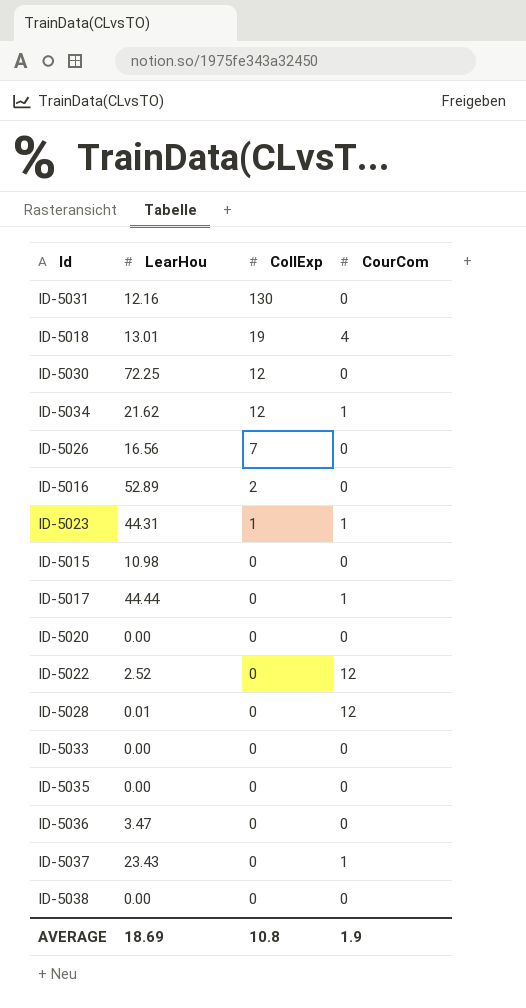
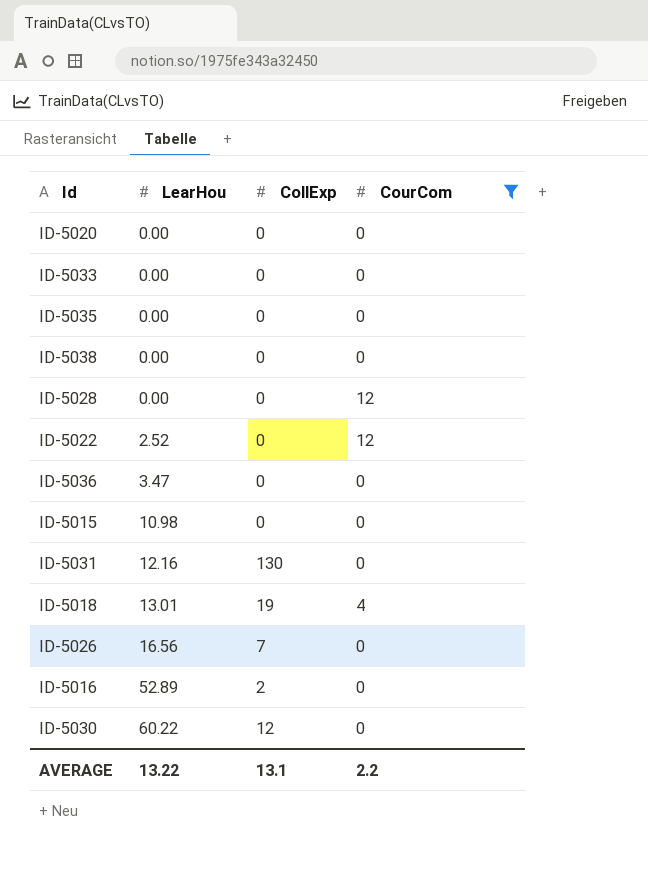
filter: none -> CourCom != 1
row order: CollExp descending -> LearHou ascending
ID-5028 | LearHou: 0.01 -> 0.00
ID-5030 | LearHou: 72.25 -> 60.22
AVERAGE | LearHou: 18.69 -> 13.22
AVERAGE | CollExp: 10.8 -> 13.1
AVERAGE | CourCom: 1.9 -> 2.2

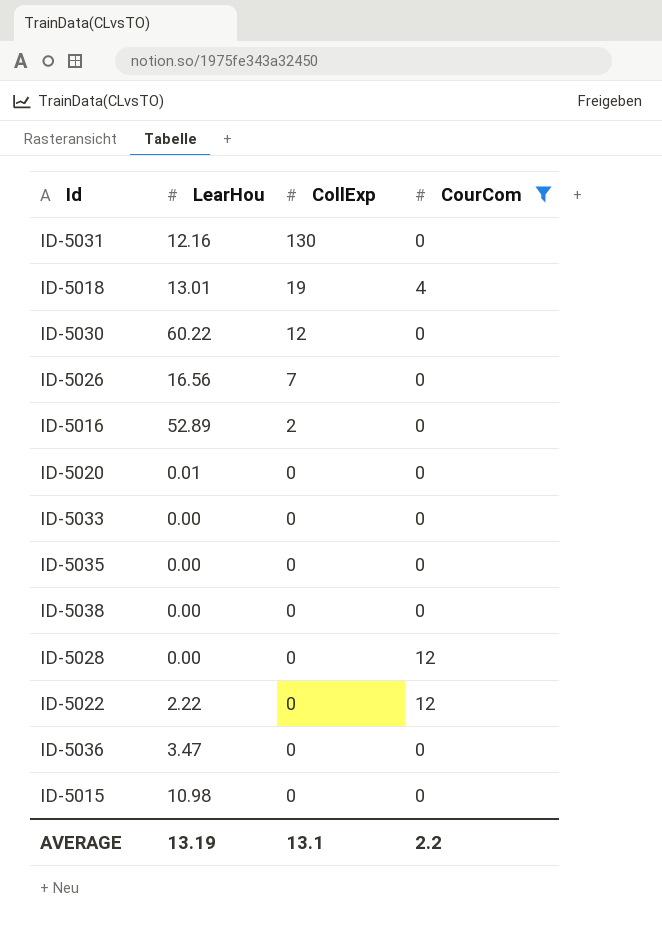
row order: LearHou ascending -> CollExp descending
ID-5020 | LearHou: 0.00 -> 0.01
ID-5022 | LearHou: 2.52 -> 2.22
AVERAGE | LearHou: 13.22 -> 13.19

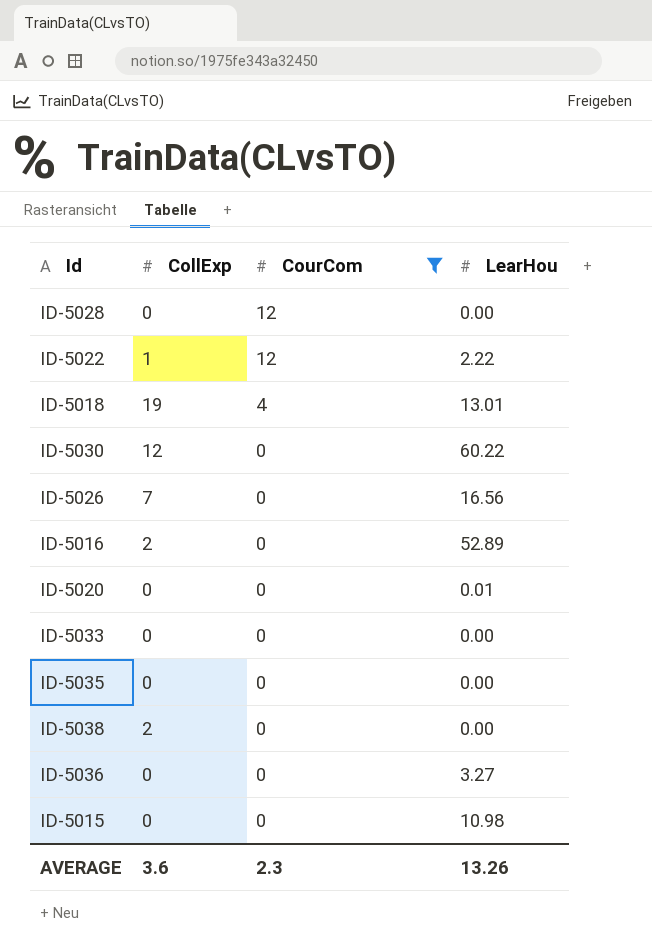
row order: CollExp descending -> CourCom descending
column LearHou | position: 2 -> 4
row ID-5031: 12.16 | 130 | 0 -> none
ID-5022 | CollExp: 0 -> 1
ID-5038 | CollExp: 0 -> 2
ID-5036 | LearHou: 3.47 -> 3.27
AVERAGE | CollExp: 13.1 -> 3.6
AVERAGE | CourCom: 2.2 -> 2.3
AVERAGE | LearHou: 13.19 -> 13.26

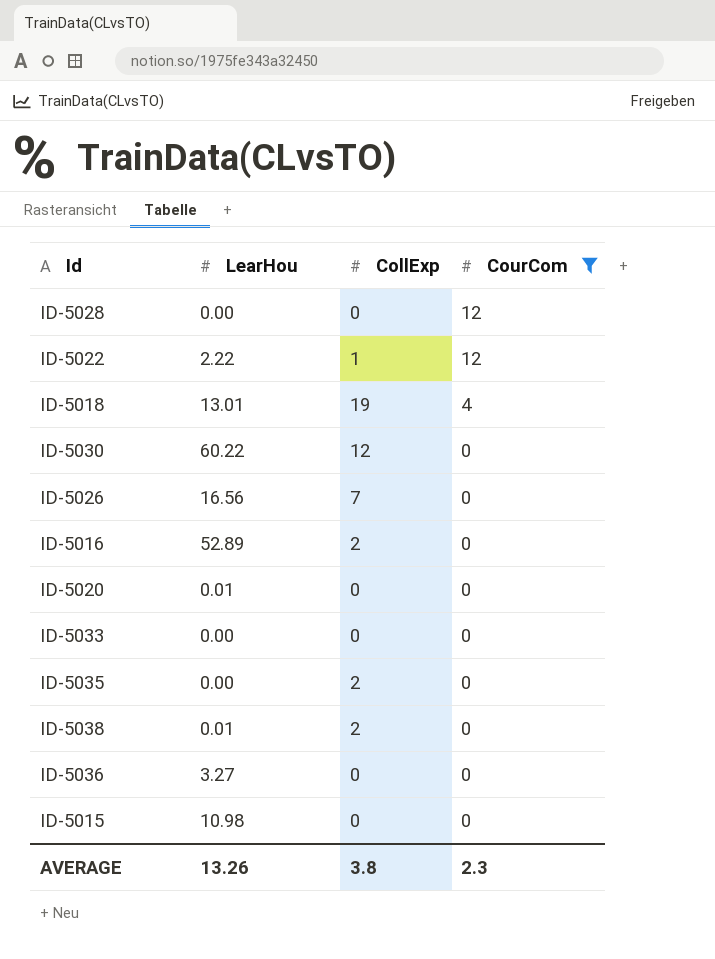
column LearHou | position: 4 -> 2
ID-5035 | CollExp: 0 -> 2
ID-5038 | LearHou: 0.00 -> 0.01
AVERAGE | CollExp: 3.6 -> 3.8

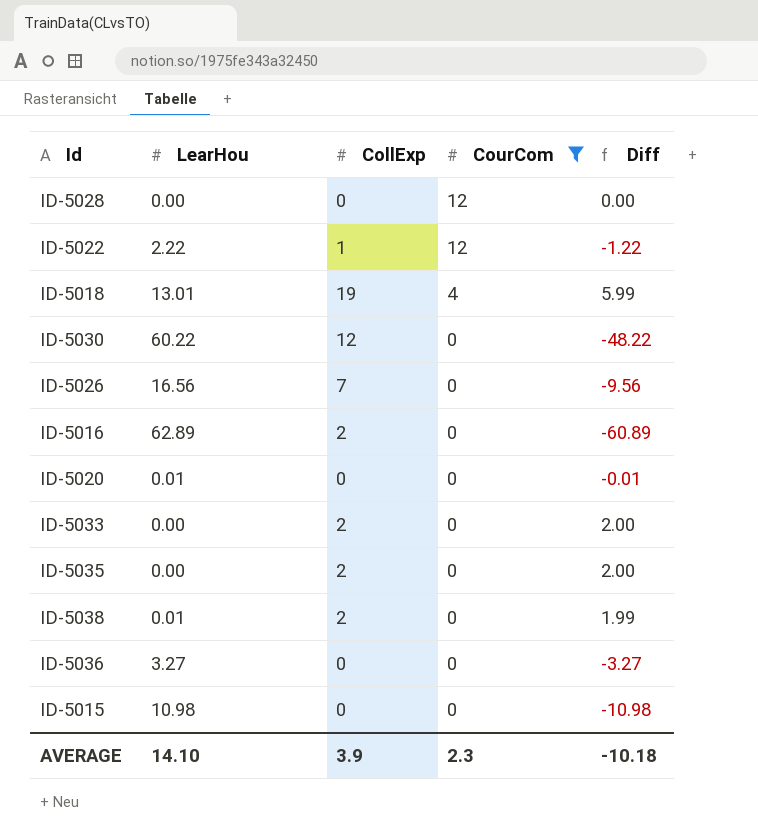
column Diff | formula: none -> [CollExp] - [LearHou]
ID-5016 | LearHou: 52.89 -> 62.89
ID-5033 | CollExp: 0 -> 2
AVERAGE | LearHou: 13.26 -> 14.10
AVERAGE | CollExp: 3.8 -> 3.9

